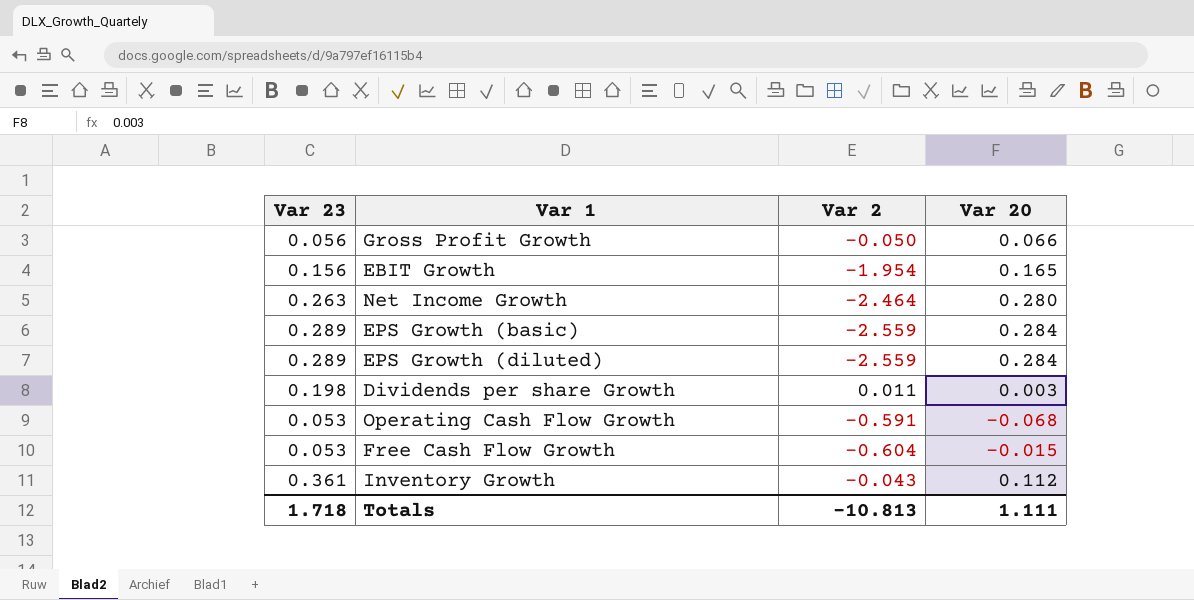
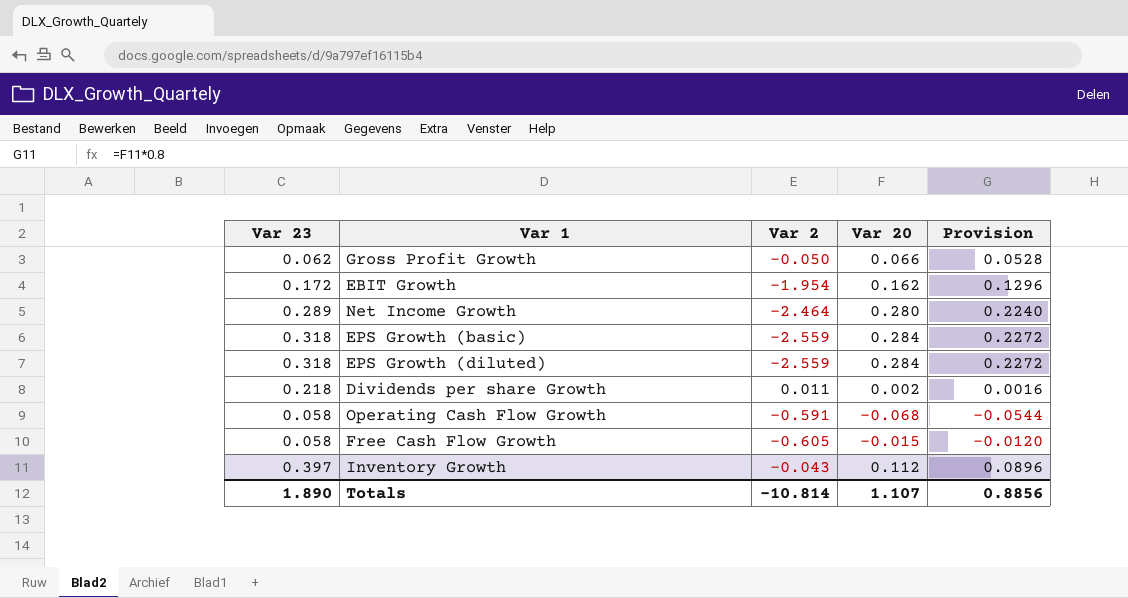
column Provision | formula: none -> [Var 20] * 0.8
Gross Profit Growth | Var 23: 0.056 -> 0.062
EBIT Growth | Var 23: 0.156 -> 0.172
EBIT Growth | Var 20: 0.165 -> 0.162
Net Income Growth | Var 23: 0.263 -> 0.289
EPS Growth (basic) | Var 23: 0.289 -> 0.318
EPS Growth (diluted) | Var 23: 0.289 -> 0.318
Dividends per share Growth | Var 23: 0.198 -> 0.218
Dividends per share Growth | Var 20: 0.003 -> 0.002
Operating Cash Flow Growth | Var 23: 0.053 -> 0.058
Free Cash Flow Growth | Var 23: 0.053 -> 0.058
Free Cash Flow Growth | Var 2: -0.604 -> -0.605
Inventory Growth | Var 23: 0.361 -> 0.397
Totals | Var 23: 1.718 -> 1.890
Totals | Var 2: -10.813 -> -10.814
Totals | Var 20: 1.111 -> 1.107

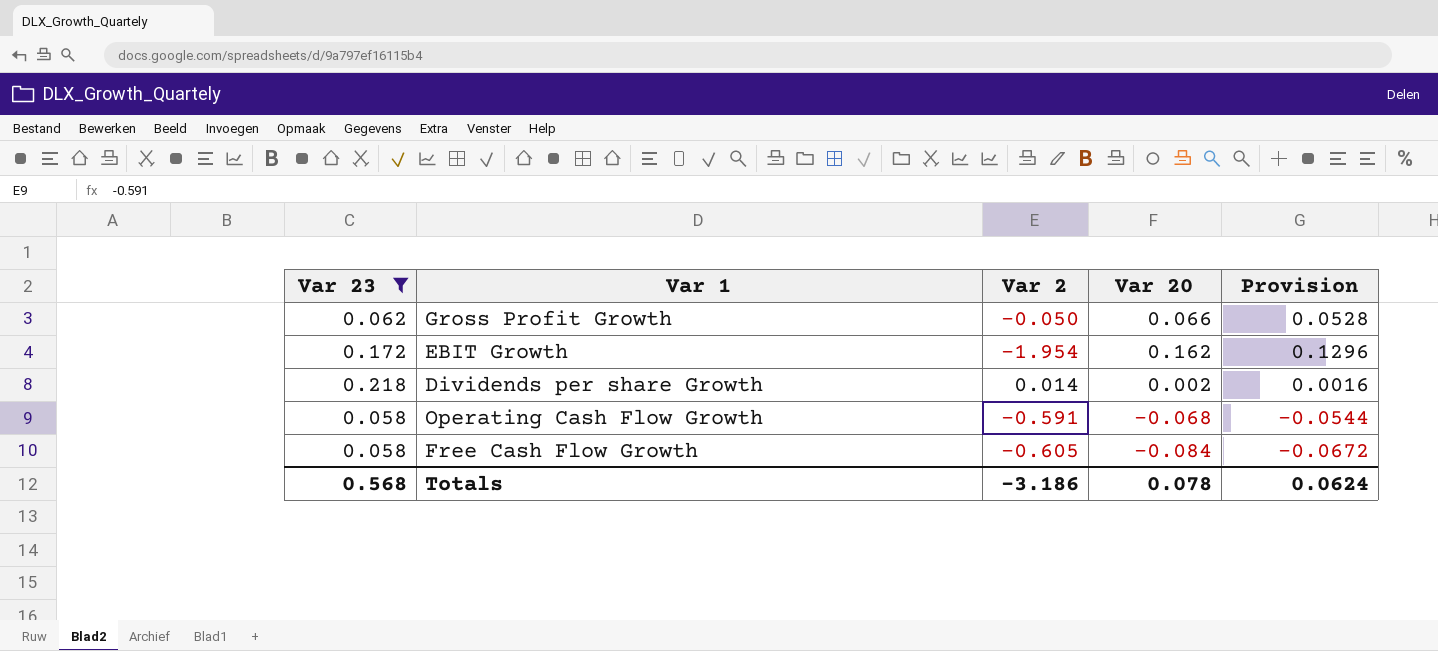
filter: none -> Var 23 <= 0.218
Dividends per share Growth | Var 2: 0.011 -> 0.014
Free Cash Flow Growth | Var 20: -0.015 -> -0.084
Free Cash Flow Growth | Provision: -0.0120 -> -0.0672
Totals | Var 23: 1.890 -> 0.568
Totals | Var 2: -10.814 -> -3.186
Totals | Var 20: 1.107 -> 0.078
Totals | Provision: 0.8856 -> 0.0624

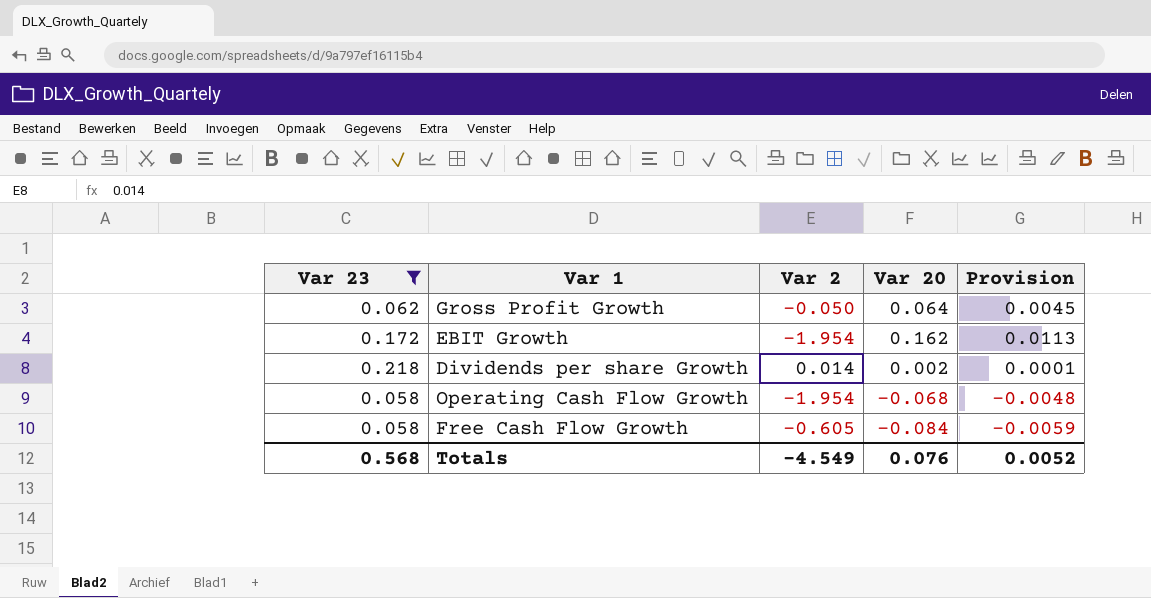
column Provision | formula: [Var 20] * 0.8 -> [Var 20] * 0.07
Gross Profit Growth | Var 20: 0.066 -> 0.064
Operating Cash Flow Growth | Var 2: -0.591 -> -1.954
Totals | Var 2: -3.186 -> -4.549
Totals | Var 20: 0.078 -> 0.076
Totals | Provision: 0.0624 -> 0.0052

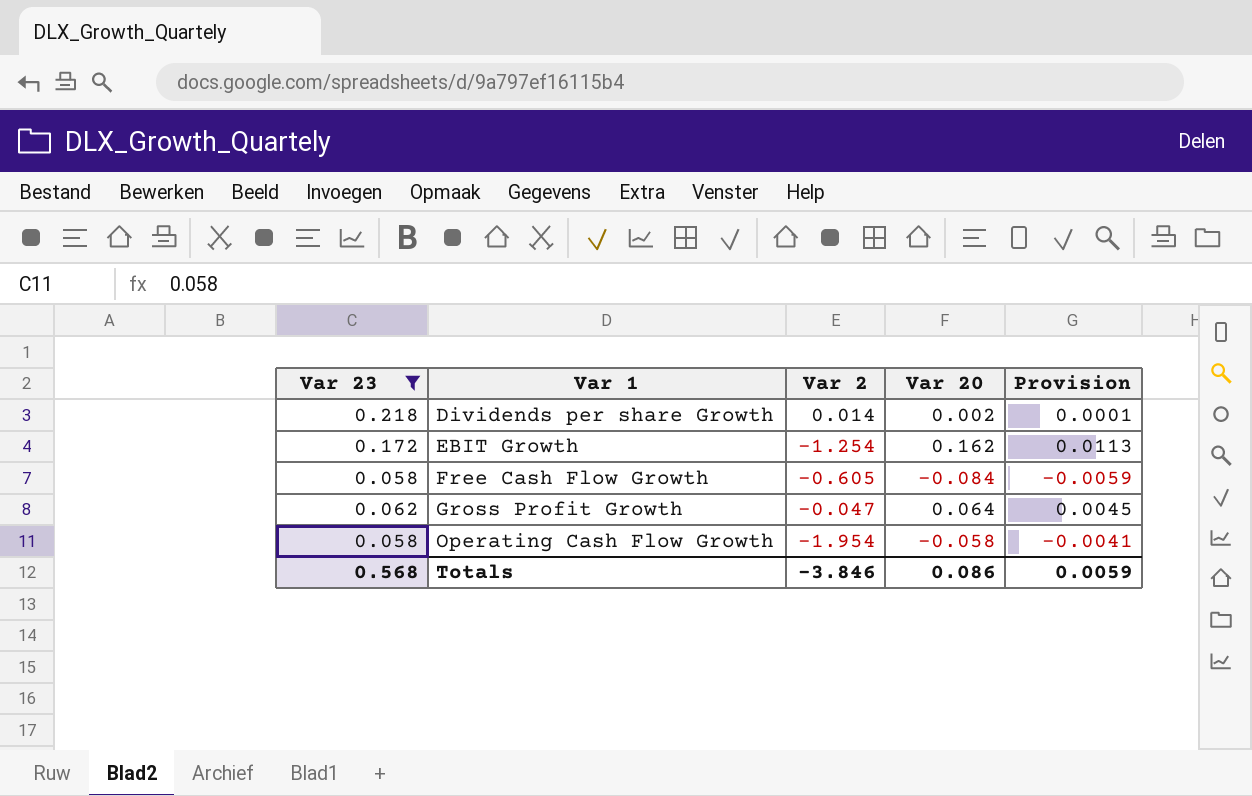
row order: none -> Var 1 ascending
EBIT Growth | Var 2: -1.954 -> -1.254
Gross Profit Growth | Var 2: -0.050 -> -0.047
Operating Cash Flow Growth | Var 20: -0.068 -> -0.058
Operating Cash Flow Growth | Provision: -0.0048 -> -0.0041
Totals | Var 2: -4.549 -> -3.846
Totals | Var 20: 0.076 -> 0.086
Totals | Provision: 0.0052 -> 0.0059

